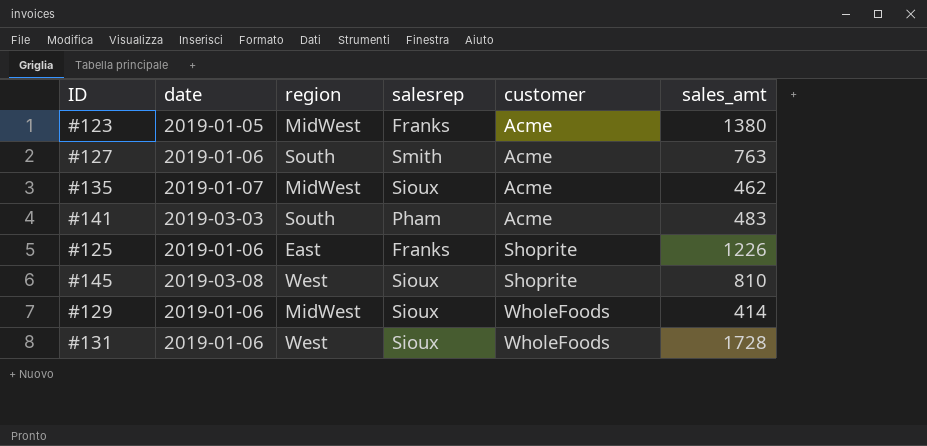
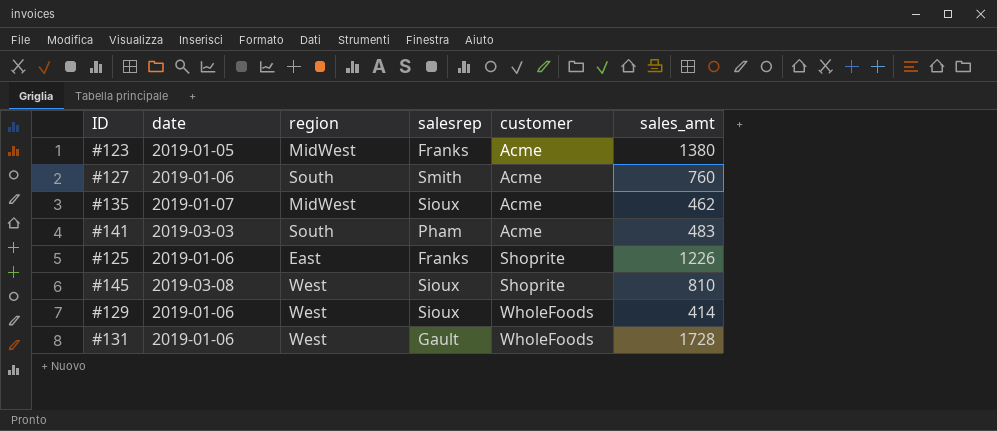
#127 | sales_amt: 763 -> 760
#129 | region: MidWest -> West
#131 | salesrep: Sioux -> Gault

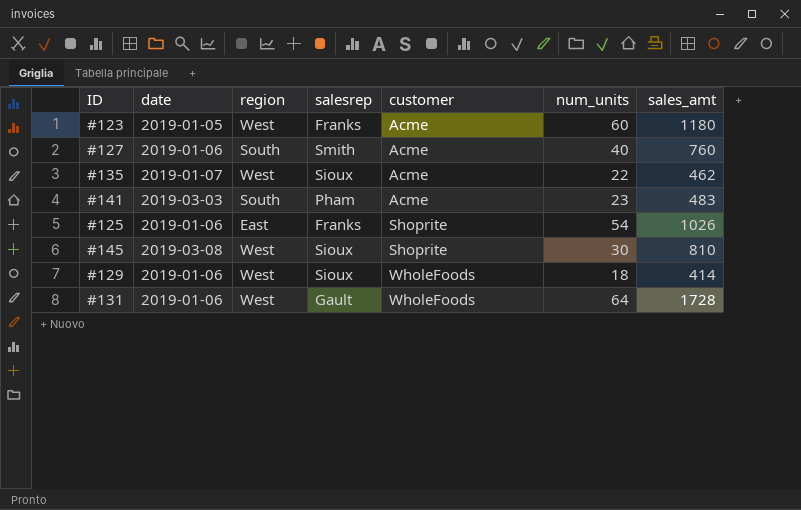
column num_units | position: none -> 6
#123 | region: MidWest -> West
#123 | sales_amt: 1380 -> 1180
#135 | region: MidWest -> West
#125 | sales_amt: 1226 -> 1026

